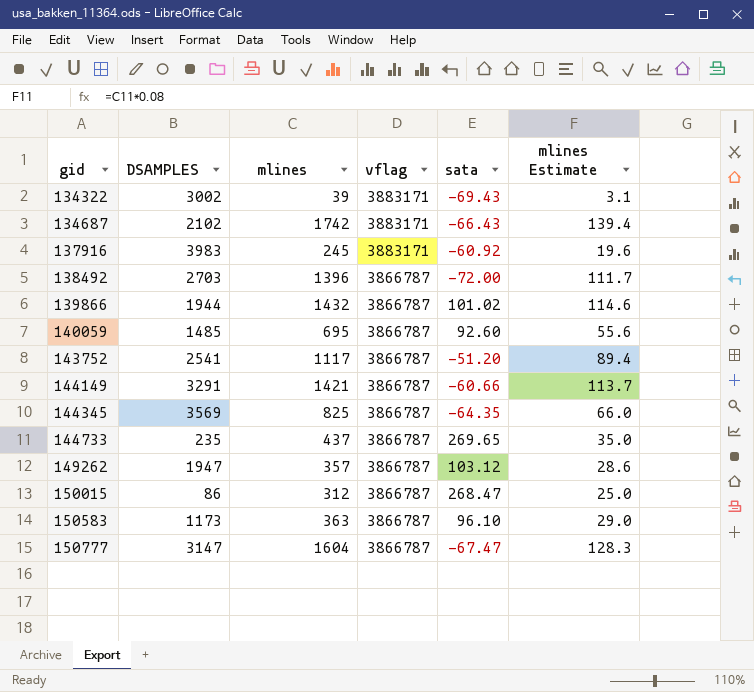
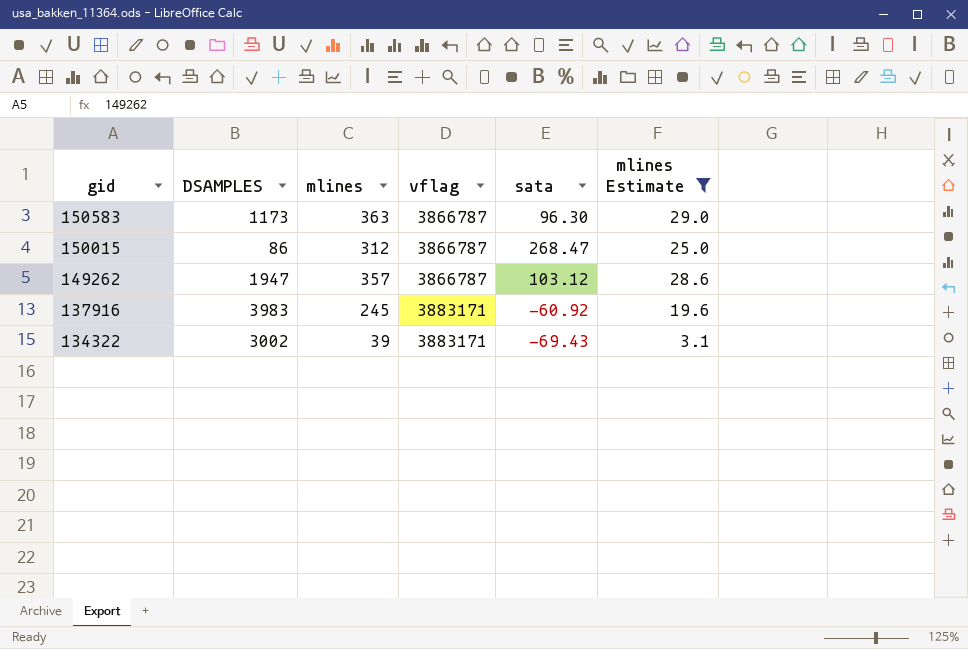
filter: none -> mlines Estimate <= 29.0
row order: gid ascending -> gid descending
150583 | sata: 96.10 -> 96.30

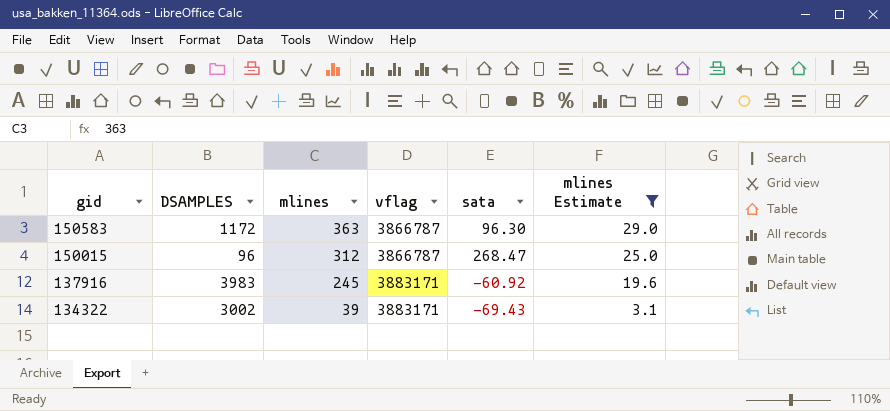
row 149262: 1947 | 357 | 3866787 | 103.12 | 28.6 -> none
150583 | DSAMPLES: 1173 -> 1172
150015 | DSAMPLES: 86 -> 96

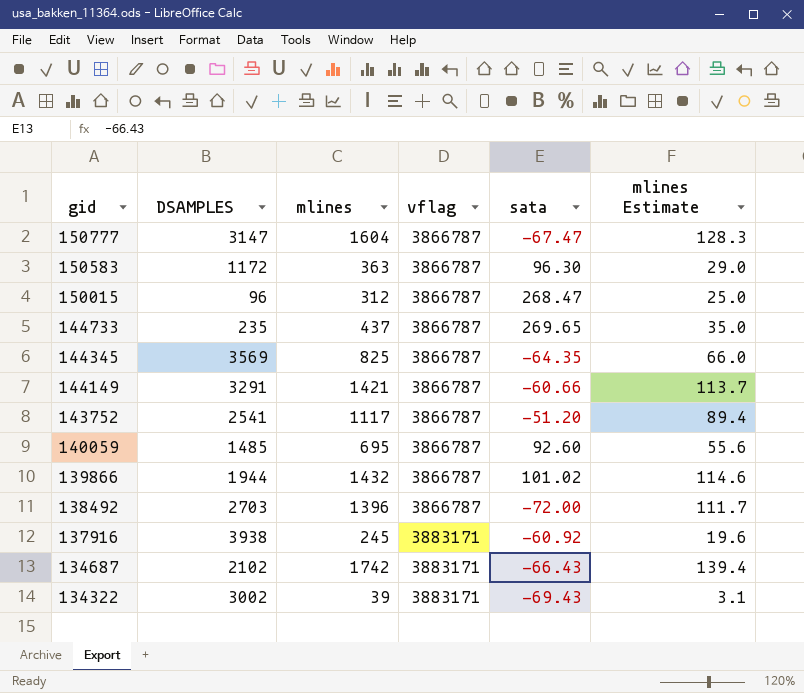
filter: mlines Estimate <= 29.0 -> none
137916 | DSAMPLES: 3983 -> 3938

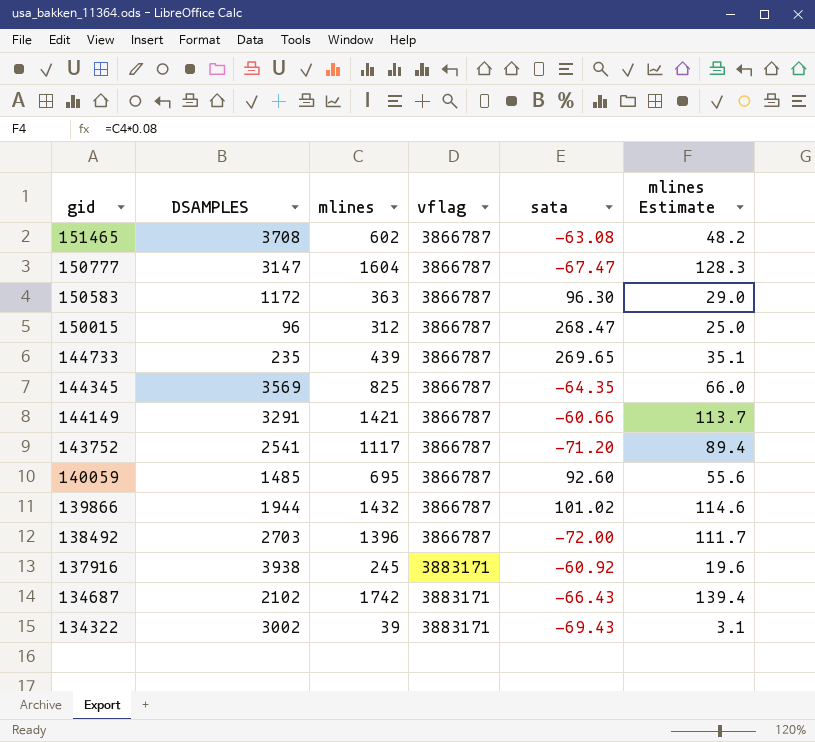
row 151465: none -> 3708 | 602 | 3866787 | -63.08 | 48.2
144733 | mlines: 437 -> 439
144733 | mlines Estimate: 35.0 -> 35.1
143752 | sata: -51.20 -> -71.20

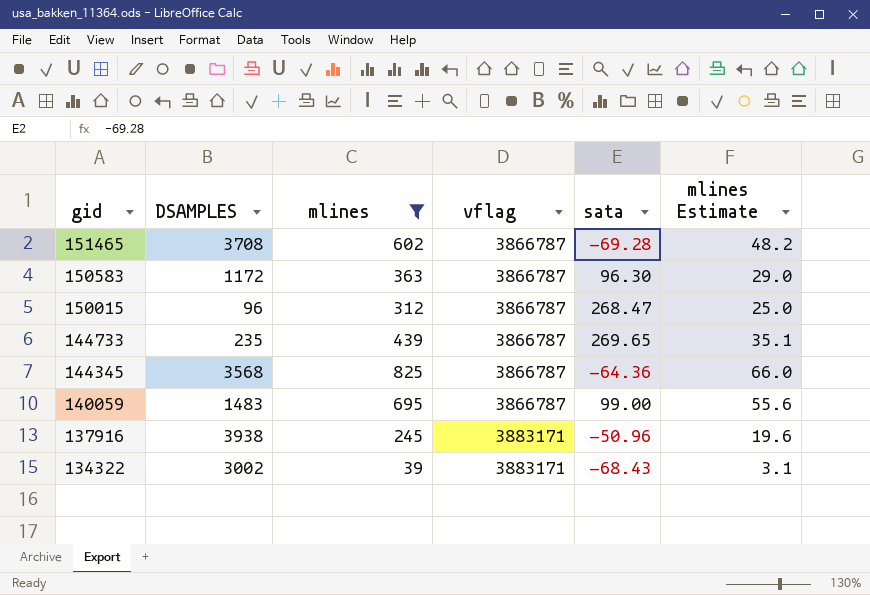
filter: none -> mlines <= 825
151465 | sata: -63.08 -> -69.28
144345 | DSAMPLES: 3569 -> 3568
144345 | sata: -64.35 -> -64.36
140059 | DSAMPLES: 1485 -> 1483
140059 | sata: 92.60 -> 99.00
137916 | sata: -60.92 -> -50.96
134322 | sata: -69.43 -> -68.43

